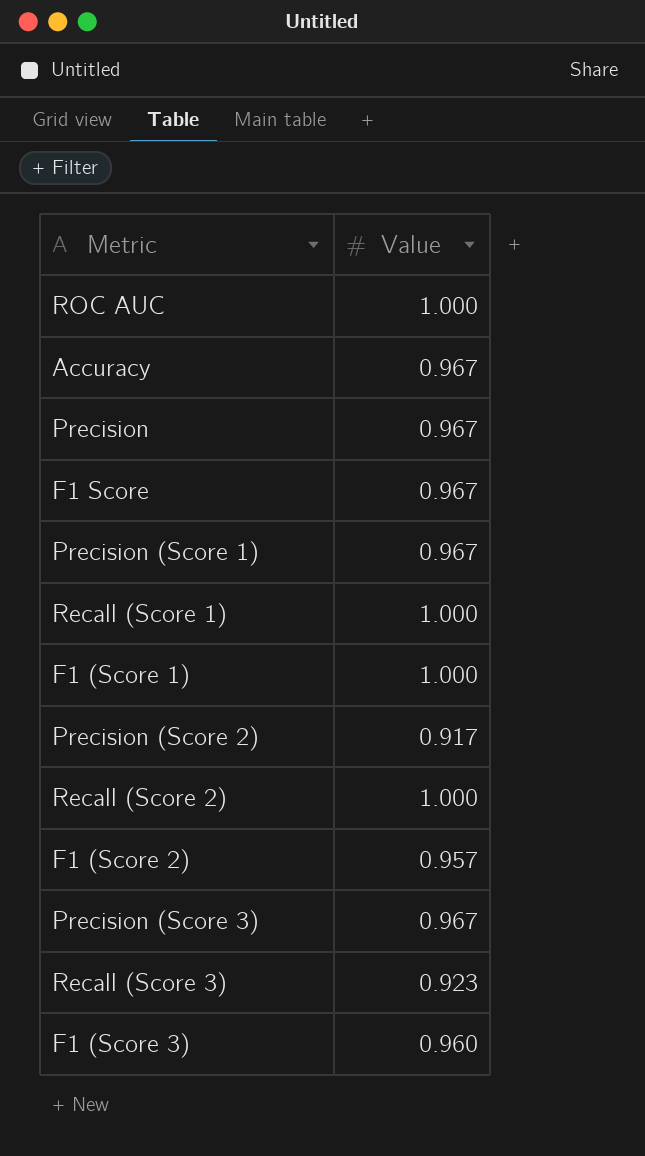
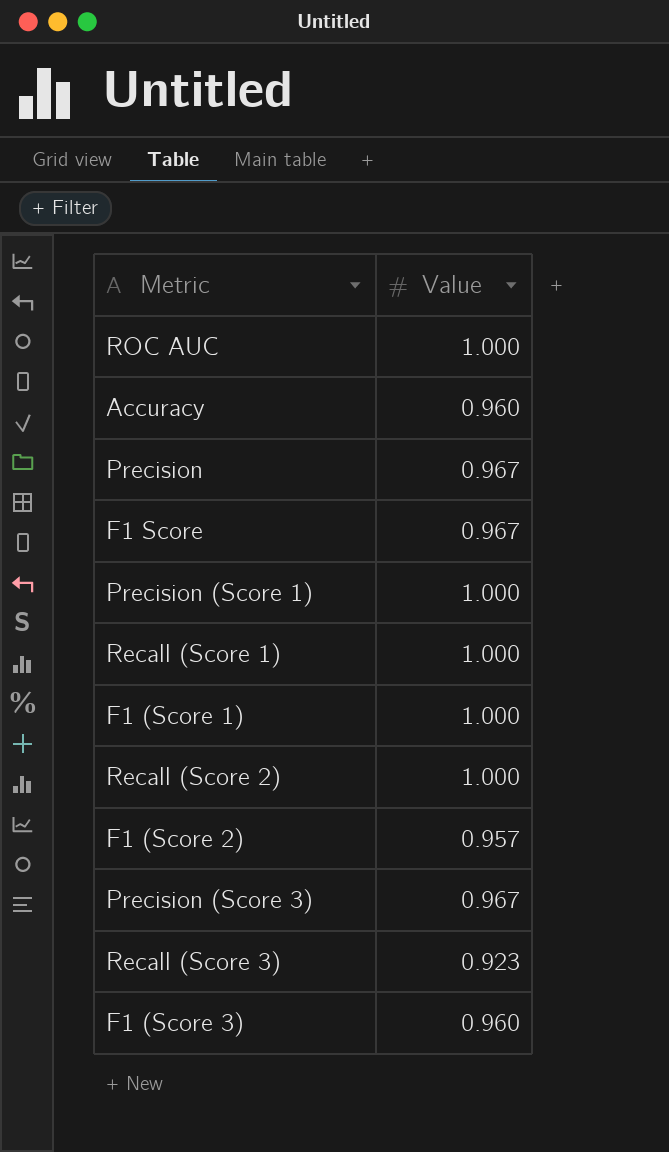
row Precision (Score 2): 0.917 -> none
Accuracy | Value: 0.967 -> 0.960
Precision (Score 1) | Value: 0.967 -> 1.000

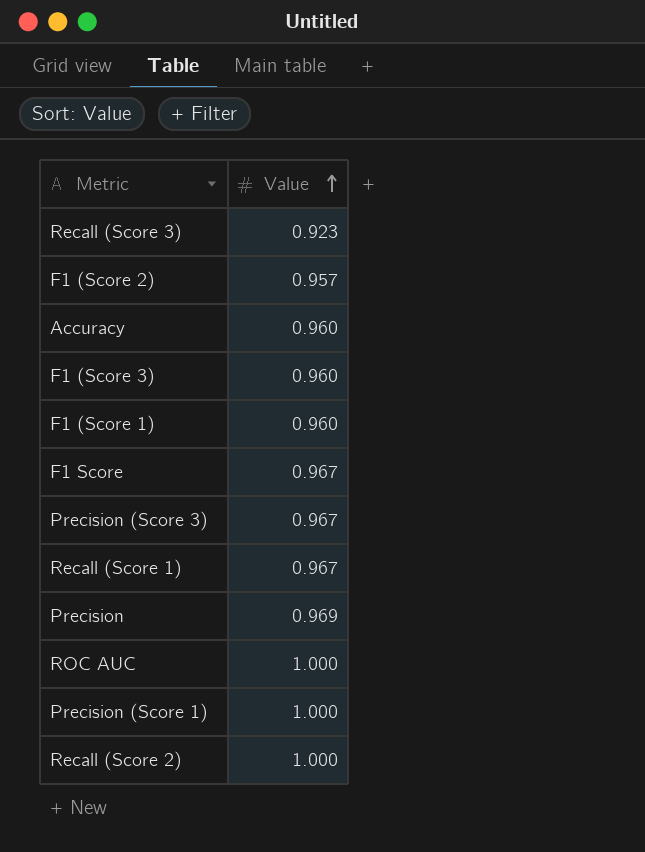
row order: none -> Value ascending
F1 (Score 1) | Value: 1.000 -> 0.960
Recall (Score 1) | Value: 1.000 -> 0.967
Precision | Value: 0.967 -> 0.969

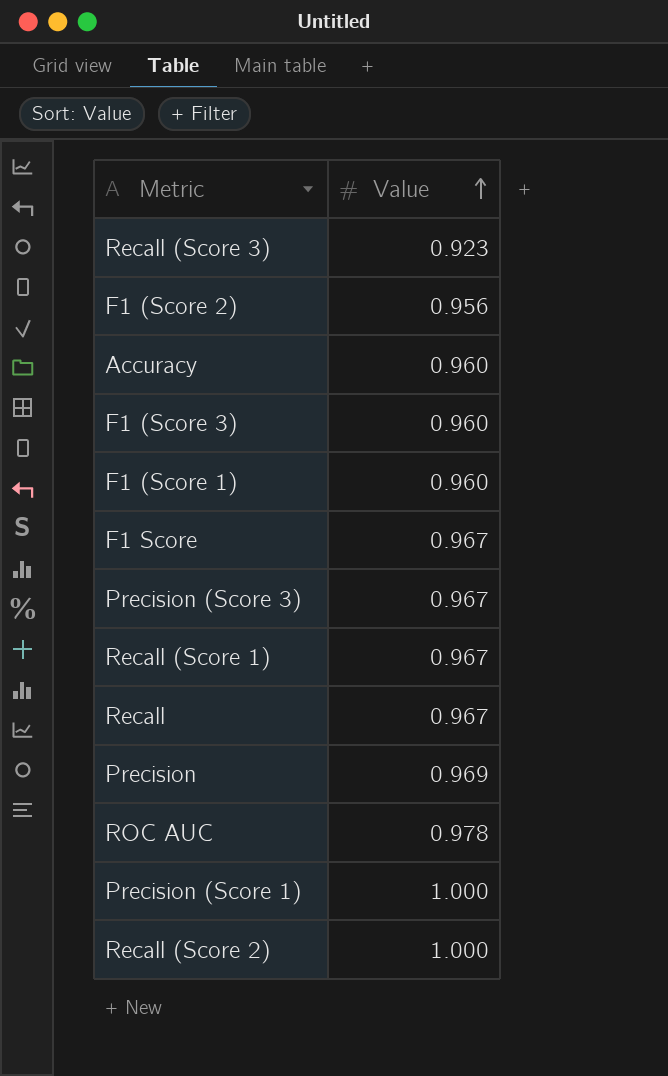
F1 (Score 2) | Value: 0.957 -> 0.956
row Recall: none -> 0.967
ROC AUC | Value: 1.000 -> 0.978

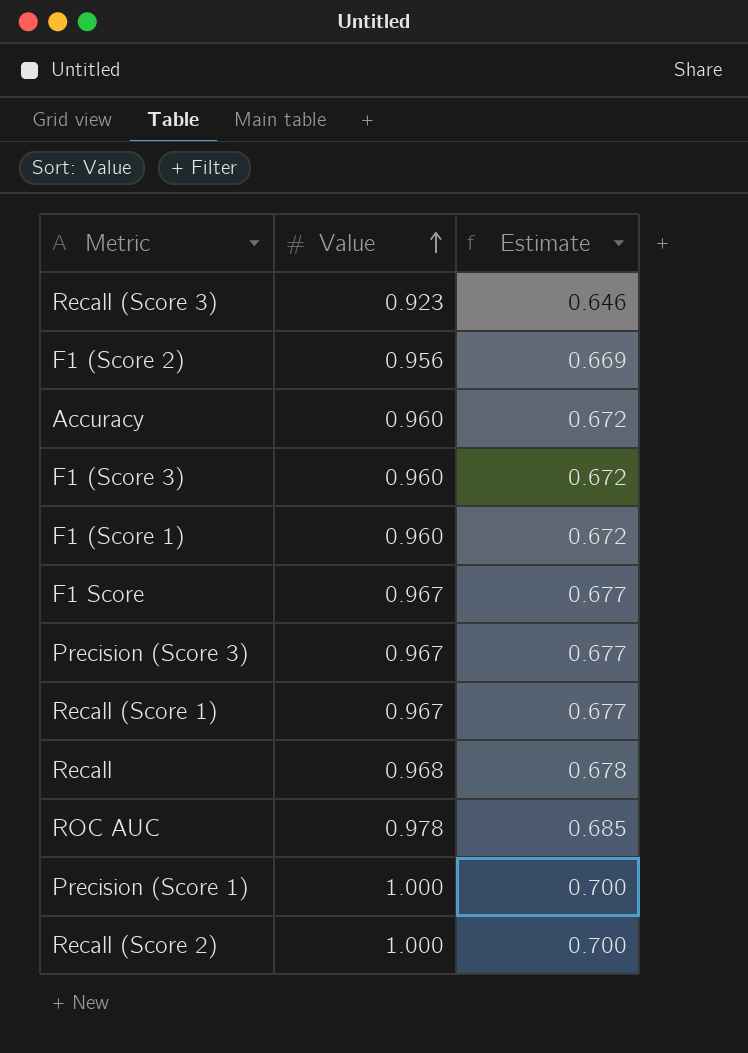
column Estimate | formula: none -> [Value] * 0.7
row Precision: 0.969 -> none
Recall | Value: 0.967 -> 0.968

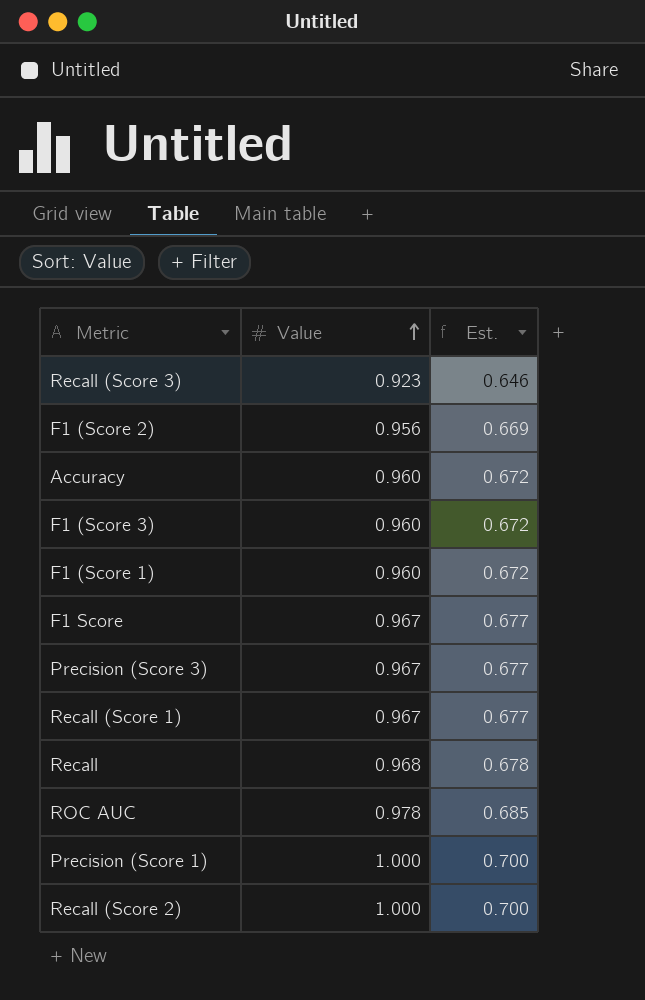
column name: Estimate -> Est.

